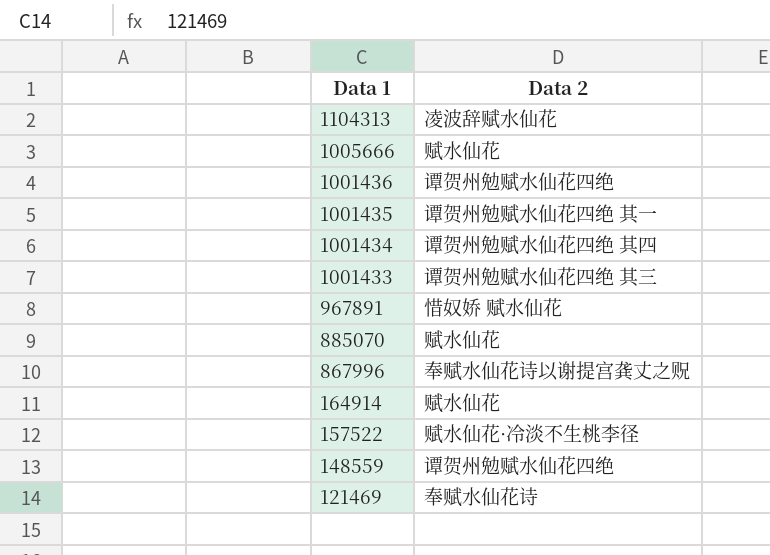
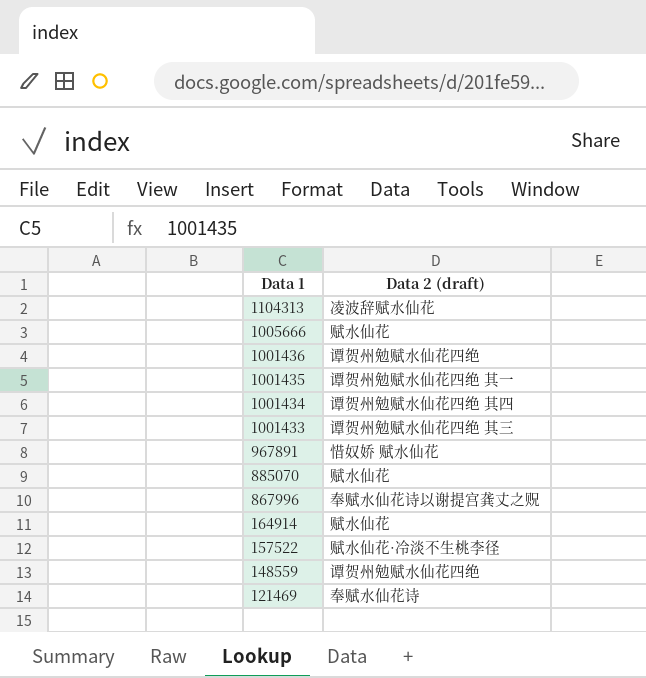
column name: Data 2 -> Data 2 (draft)

